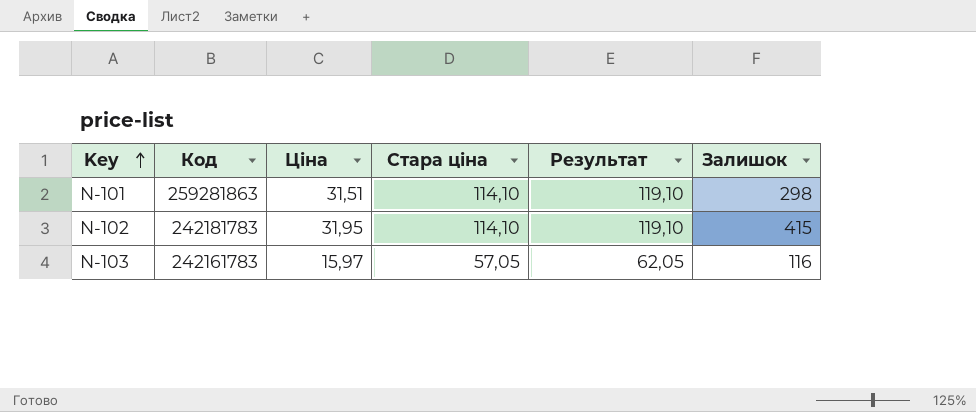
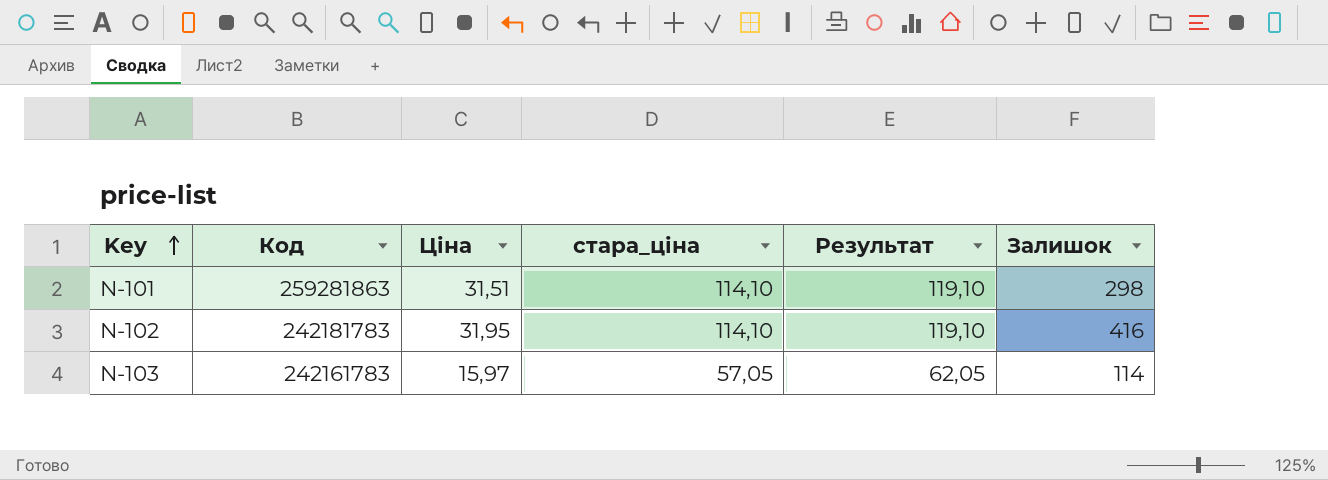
column name: Стара ціна -> стара_ціна
N-102 | Залишок: 415 -> 416
N-103 | Залишок: 116 -> 114

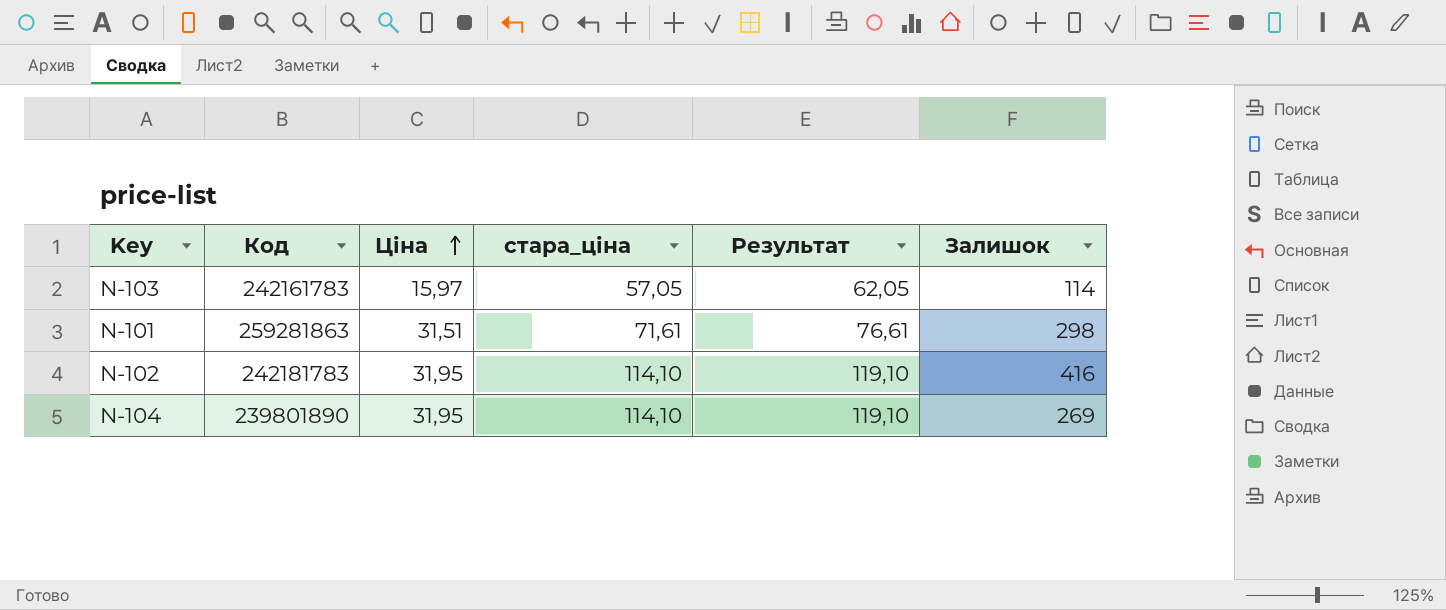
row order: Key ascending -> Ціна ascending
N-101 | стара_ціна: 114,10 -> 71,61
N-101 | Результат: 119,10 -> 76,61
row N-104: none -> 239801890 | 31,95 | 114,10 | 119,10 | 269

